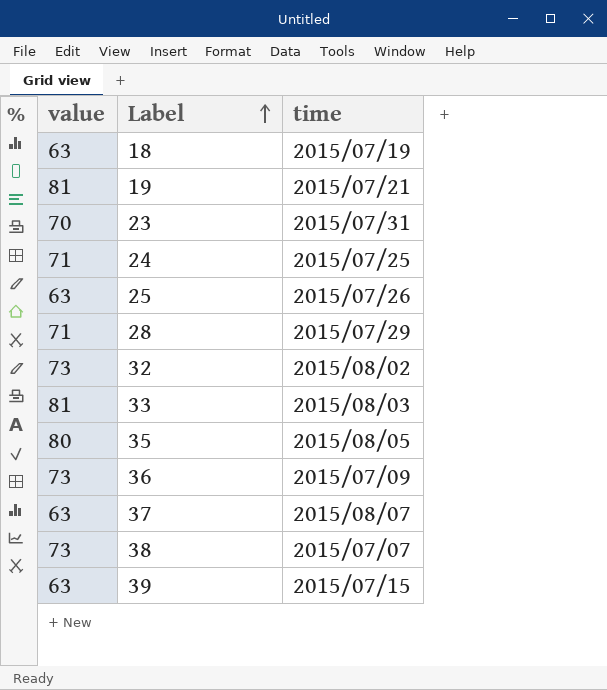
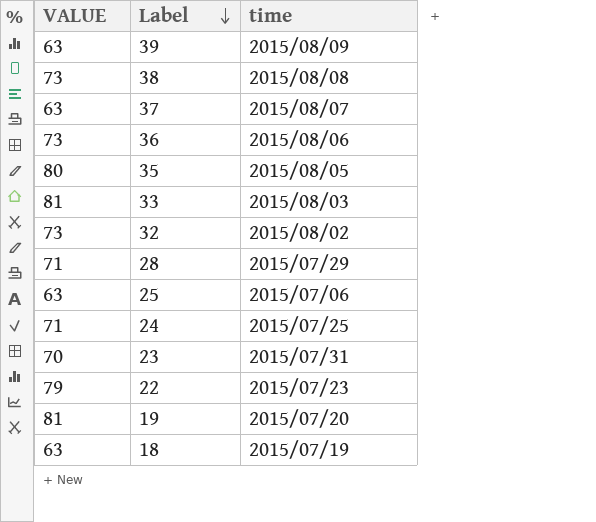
row order: Label ascending -> Label descending
column name: value -> VALUE
39 | time: 2015/07/15 -> 2015/08/09
38 | time: 2015/07/07 -> 2015/08/08
36 | time: 2015/07/09 -> 2015/08/06
25 | time: 2015/07/26 -> 2015/07/06
row 22: none -> 79 | 2015/07/23
19 | time: 2015/07/21 -> 2015/07/20

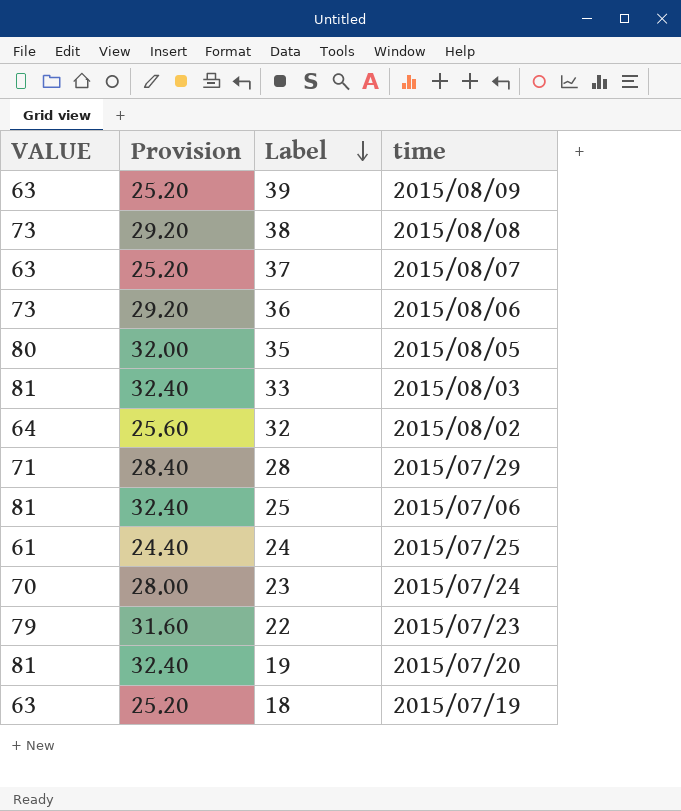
column Provision | formula: none -> [VALUE] * 0.4
32 | VALUE: 73 -> 64
25 | VALUE: 63 -> 81
24 | VALUE: 71 -> 61
23 | time: 2015/07/31 -> 2015/07/24

